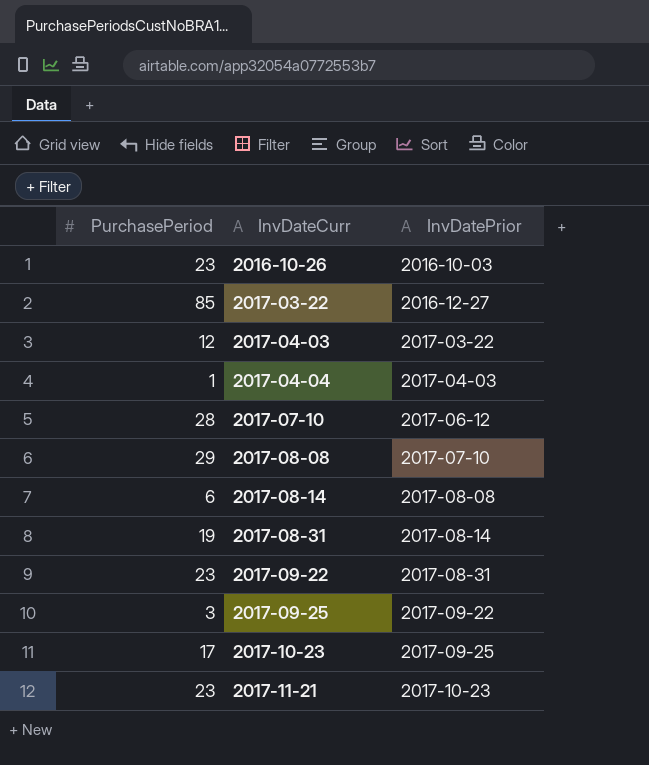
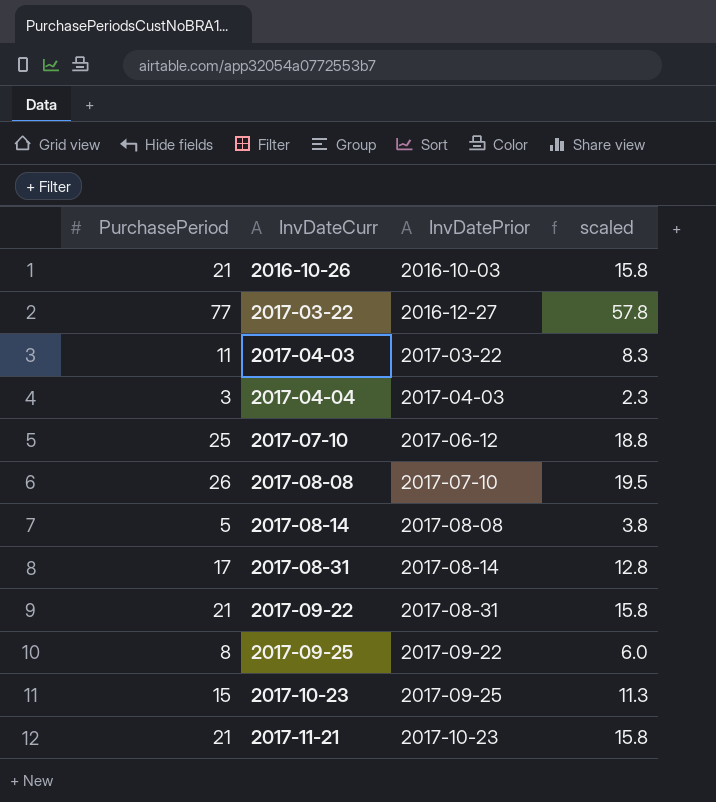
column scaled | formula: none -> [PurchasePeriod] * 0.75
2016-10-26 | PurchasePeriod: 23 -> 21
2017-03-22 | PurchasePeriod: 85 -> 77
2017-04-03 | PurchasePeriod: 12 -> 11
2017-04-04 | PurchasePeriod: 1 -> 3
2017-07-10 | PurchasePeriod: 28 -> 25
2017-08-08 | PurchasePeriod: 29 -> 26
2017-08-14 | PurchasePeriod: 6 -> 5
2017-08-31 | PurchasePeriod: 19 -> 17
2017-09-22 | PurchasePeriod: 23 -> 21
2017-09-25 | PurchasePeriod: 3 -> 8
2017-10-23 | PurchasePeriod: 17 -> 15
2017-11-21 | PurchasePeriod: 23 -> 21

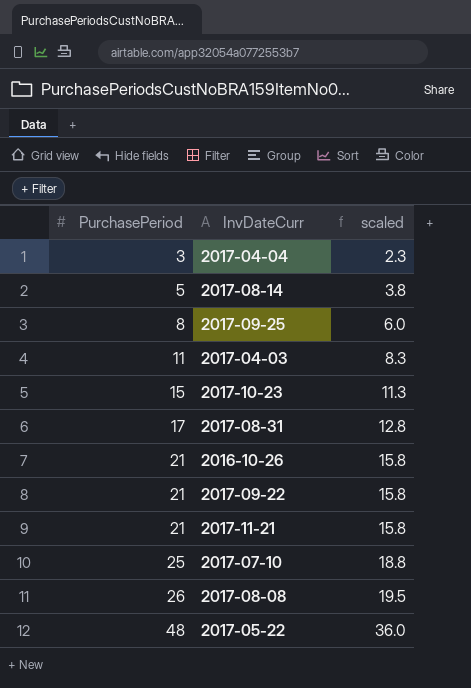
row order: InvDateCurr ascending -> PurchasePeriod ascending
column InvDatePrior | position: 3 -> none
row 2017-03-22: 77 | 2016-12-27 | 57.8 -> none
row 2017-05-22: none -> 48 | 36.0

